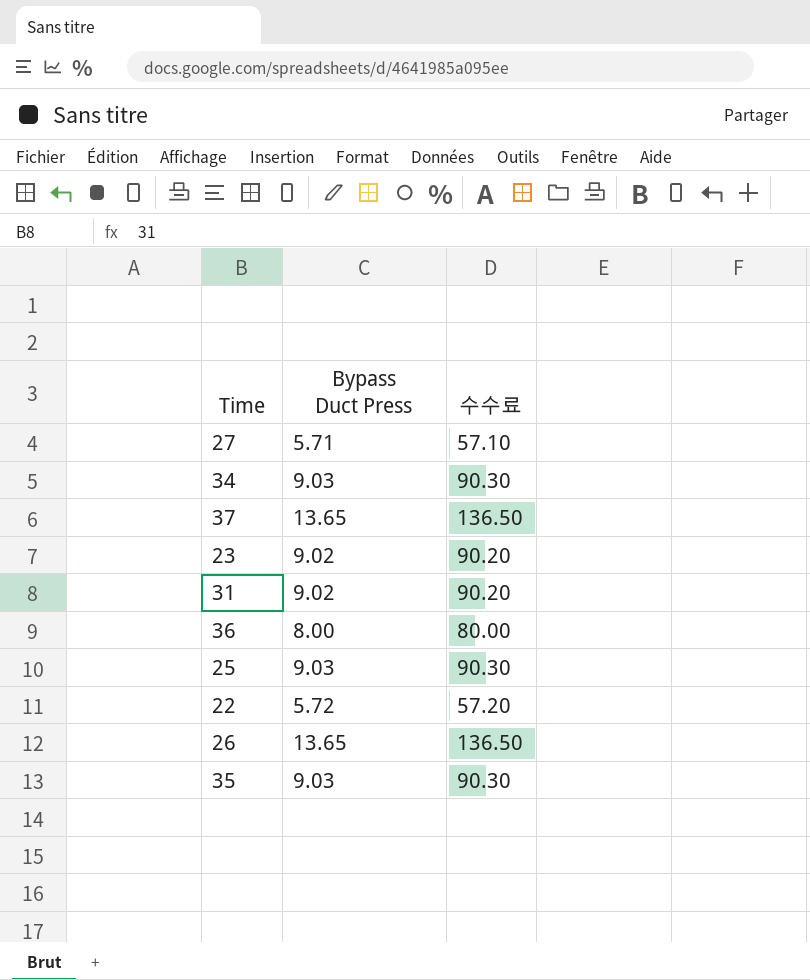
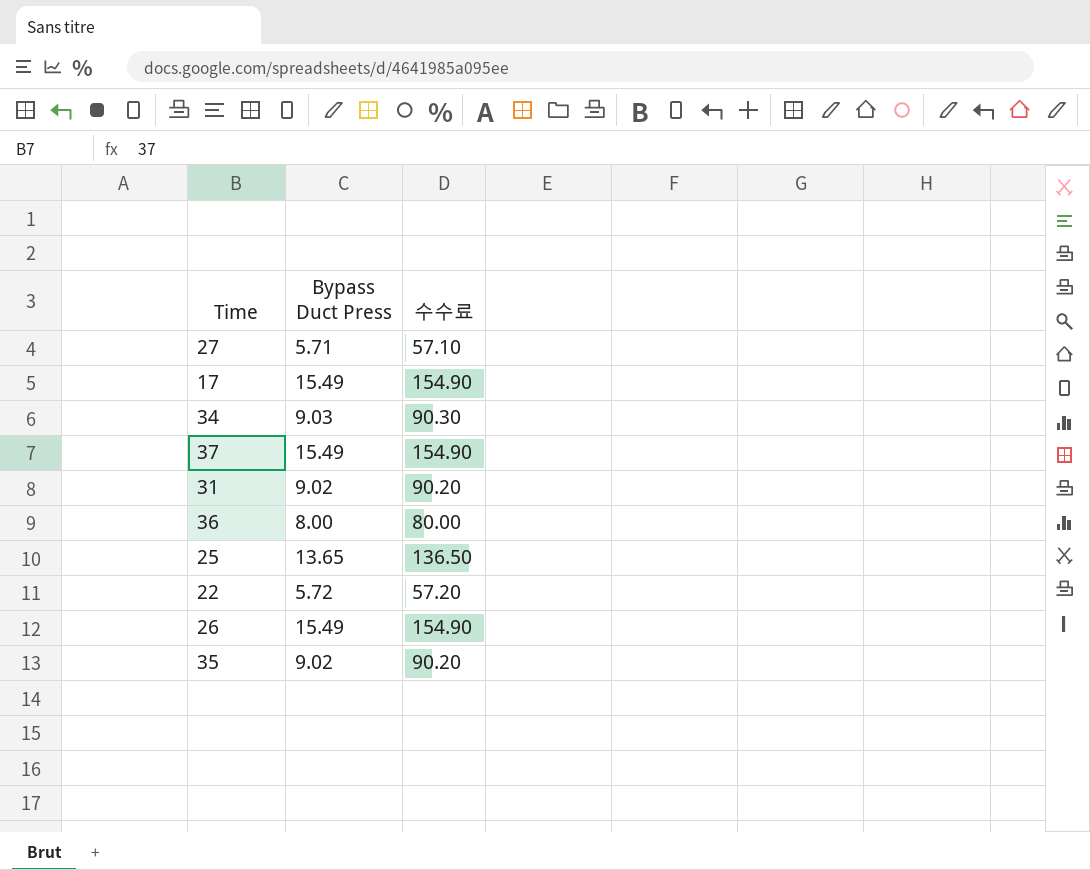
row 23: 9.02 | 90.20 -> none
row 17: none -> 15.49 | 154.90
37 | Bypass Duct Press: 13.65 -> 15.49
37 | 수수료: 136.50 -> 154.90
25 | Bypass Duct Press: 9.03 -> 13.65
25 | 수수료: 90.30 -> 136.50
26 | Bypass Duct Press: 13.65 -> 15.49
26 | 수수료: 136.50 -> 154.90
35 | Bypass Duct Press: 9.03 -> 9.02
35 | 수수료: 90.30 -> 90.20

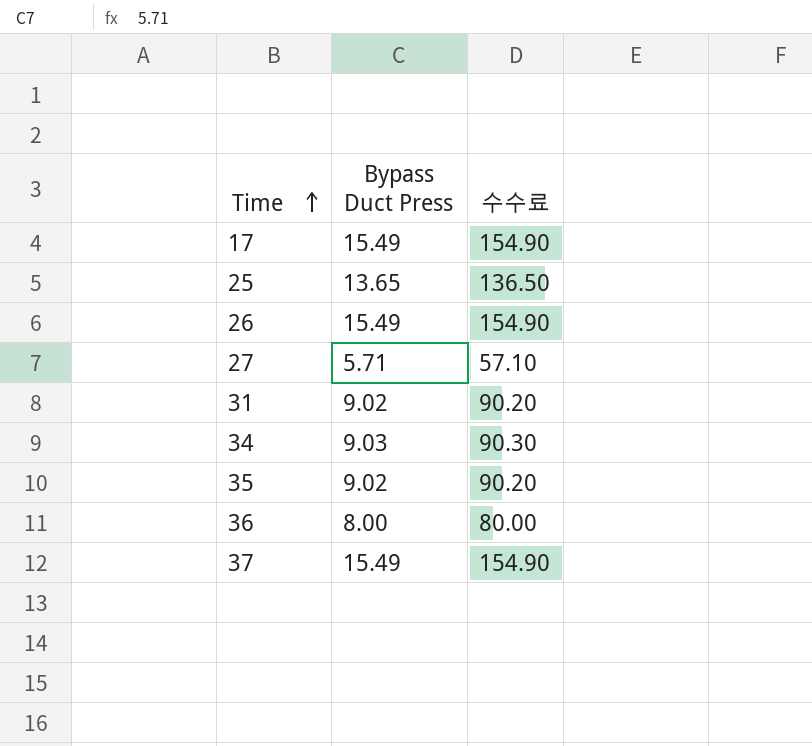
row order: none -> Time ascending
row 22: 5.72 | 57.20 -> none

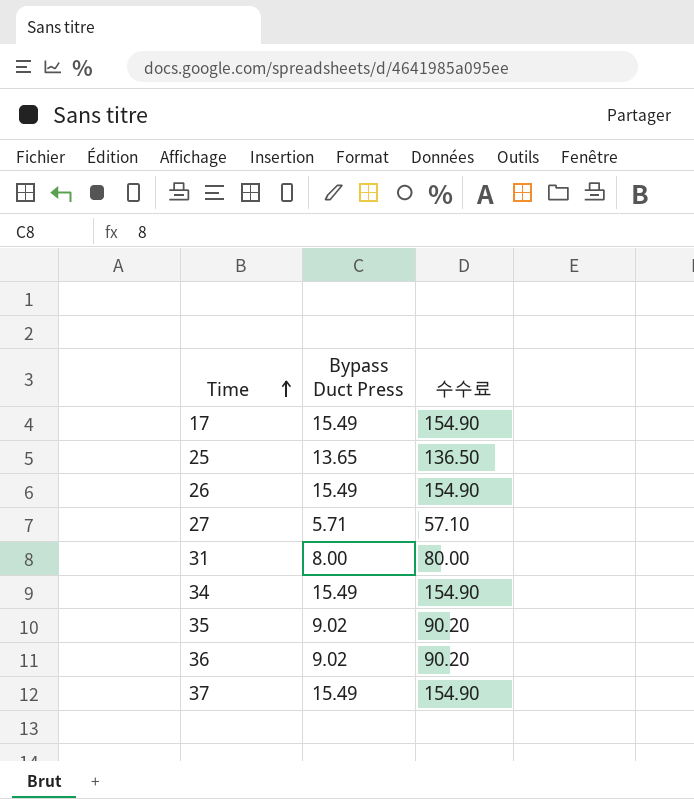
31 | Bypass Duct Press: 9.02 -> 8.00
31 | 수수료: 90.20 -> 80.00
34 | Bypass Duct Press: 9.03 -> 15.49
34 | 수수료: 90.30 -> 154.90
36 | Bypass Duct Press: 8.00 -> 9.02
36 | 수수료: 80.00 -> 90.20

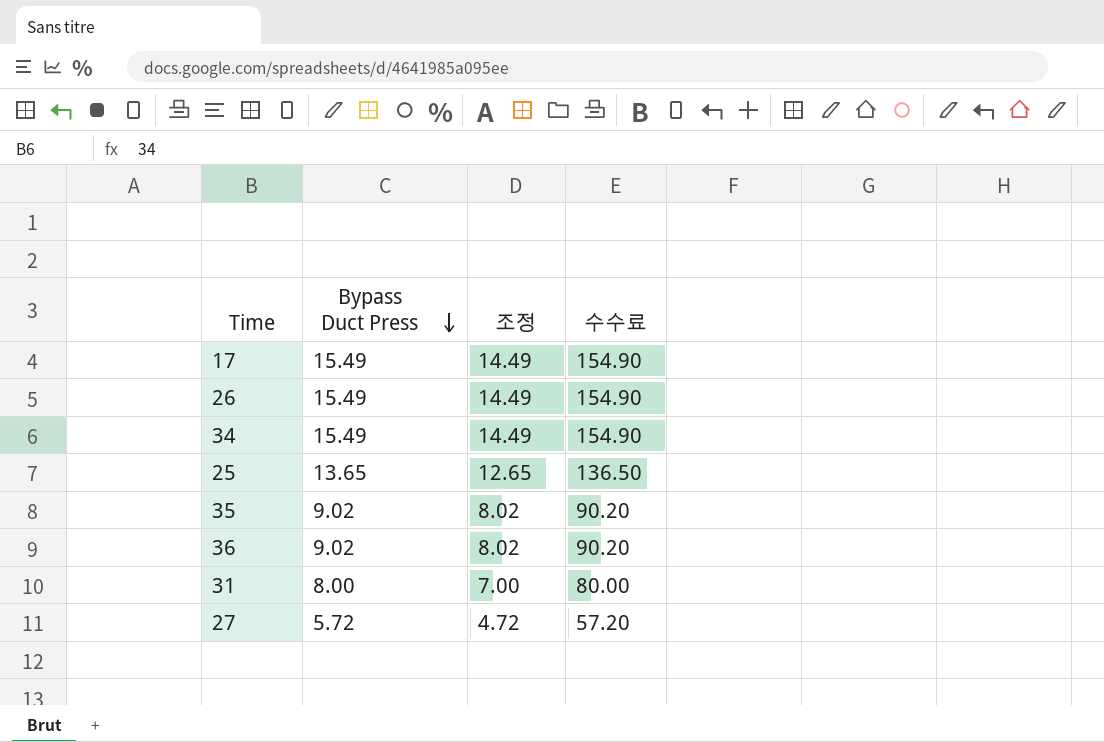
row order: Time ascending -> Bypass Duct Press descending
column 조정 | formula: none -> [Bypass Duct Press] - 1
row 37: 15.49 | 154.90 -> none
27 | Bypass Duct Press: 5.71 -> 5.72
27 | 수수료: 57.10 -> 57.20

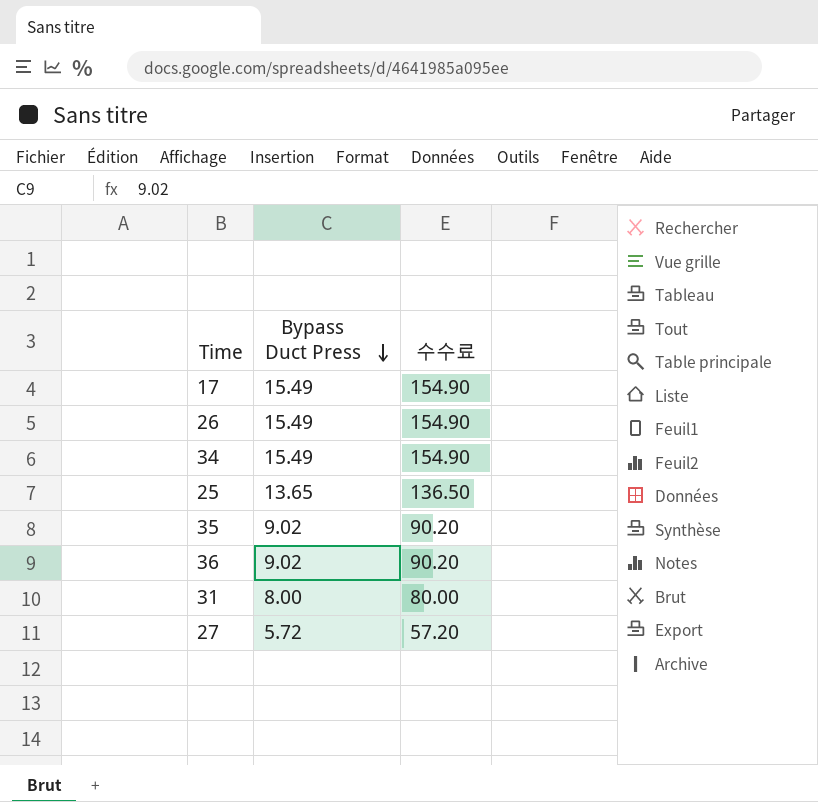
column 조정 | formula: [Bypass Duct Press] - 1 -> none

